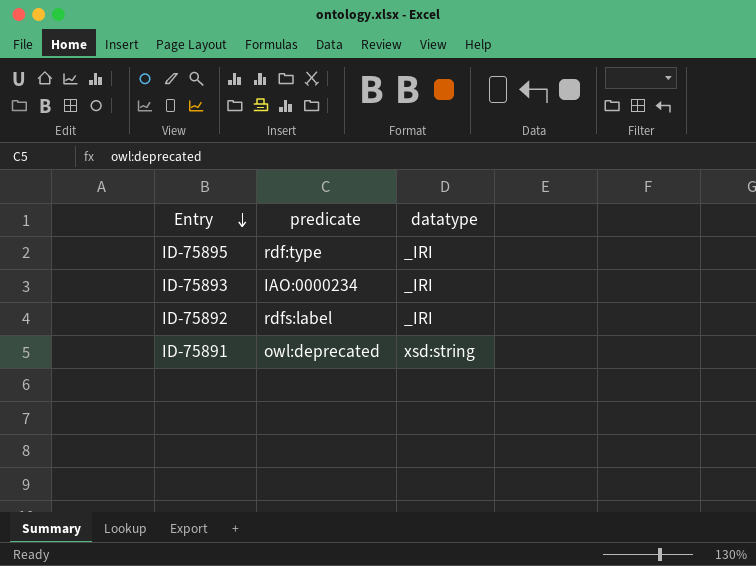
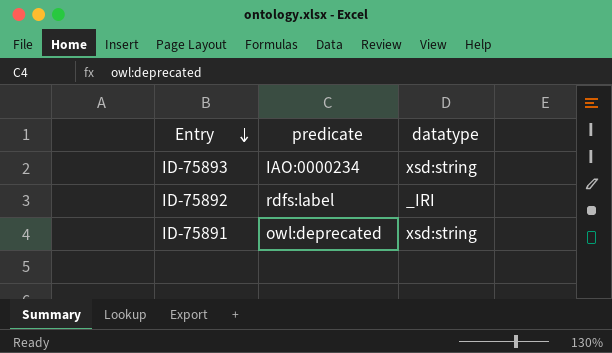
row ID-75895: rdf:type | _IRI -> none
ID-75893 | datatype: _IRI -> xsd:string

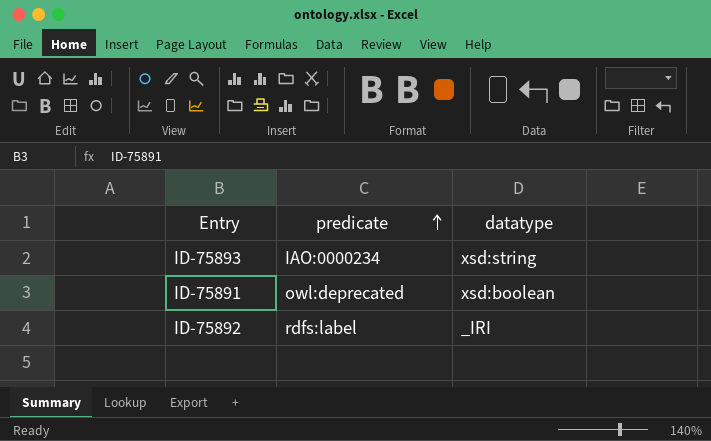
row order: Entry descending -> predicate ascending
ID-75891 | datatype: xsd:string -> xsd:boolean

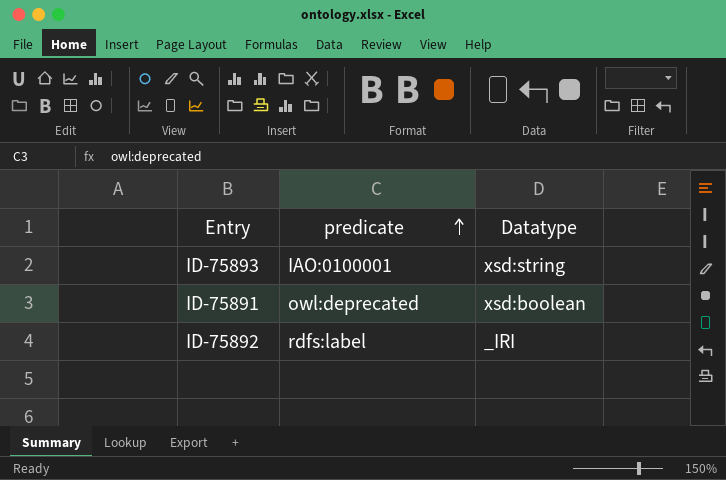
column name: datatype -> Datatype
ID-75893 | predicate: IAO:0000234 -> IAO:0100001

